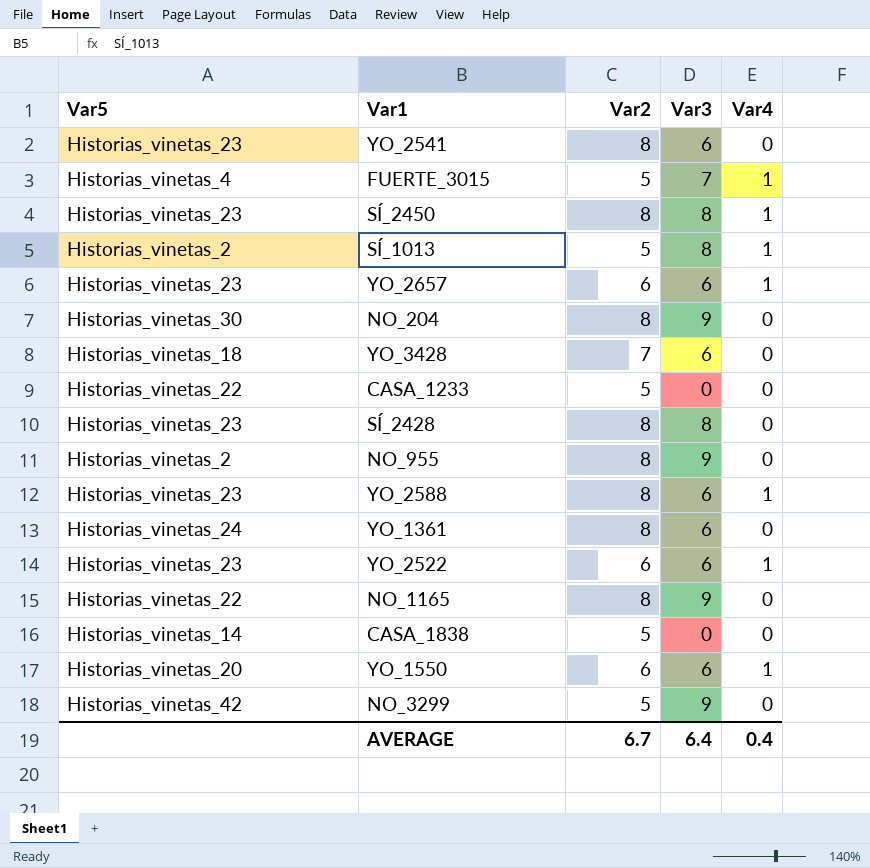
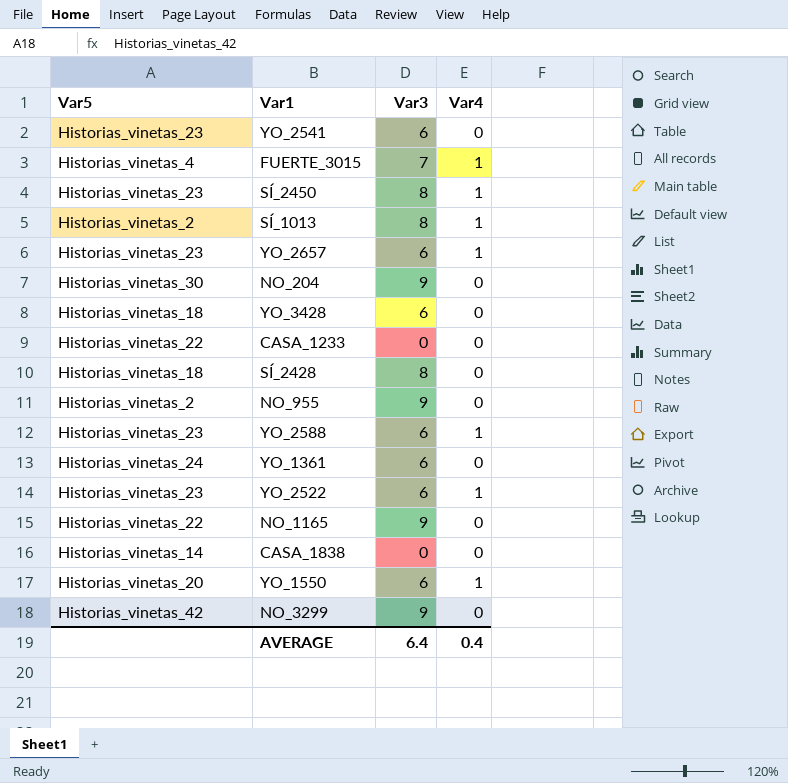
column Var2 | position: 3 -> none
SÍ_2428 | Var5: Historias_vinetas_23 -> Historias_vinetas_18

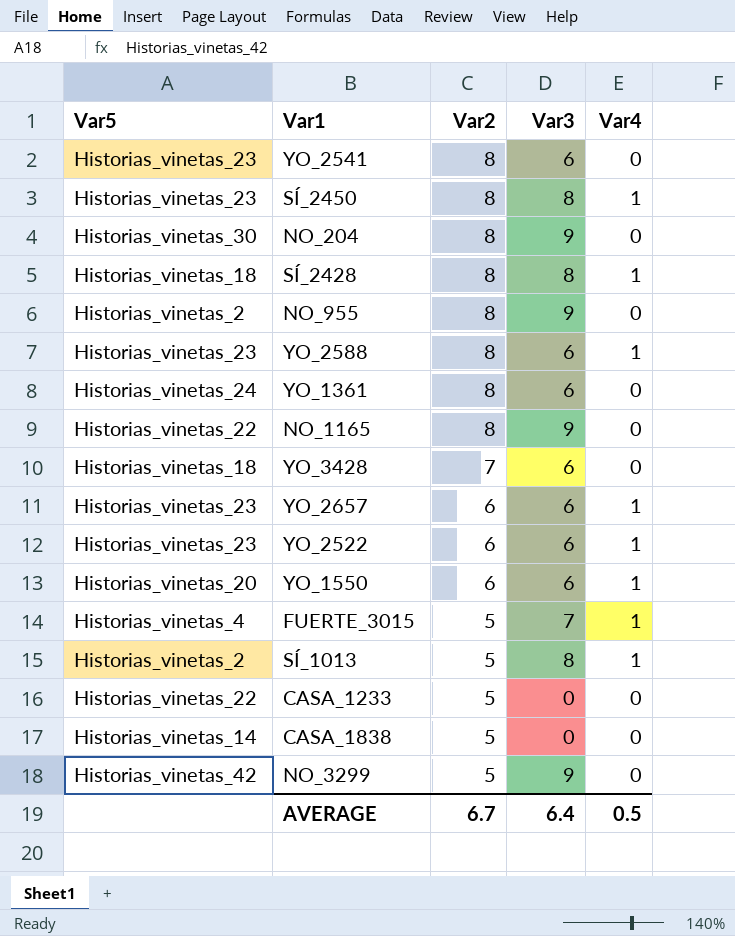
row order: none -> Var2 descending
column Var2 | position: none -> 3
SÍ_2428 | Var4: 0 -> 1
AVERAGE | Var4: 0.4 -> 0.5

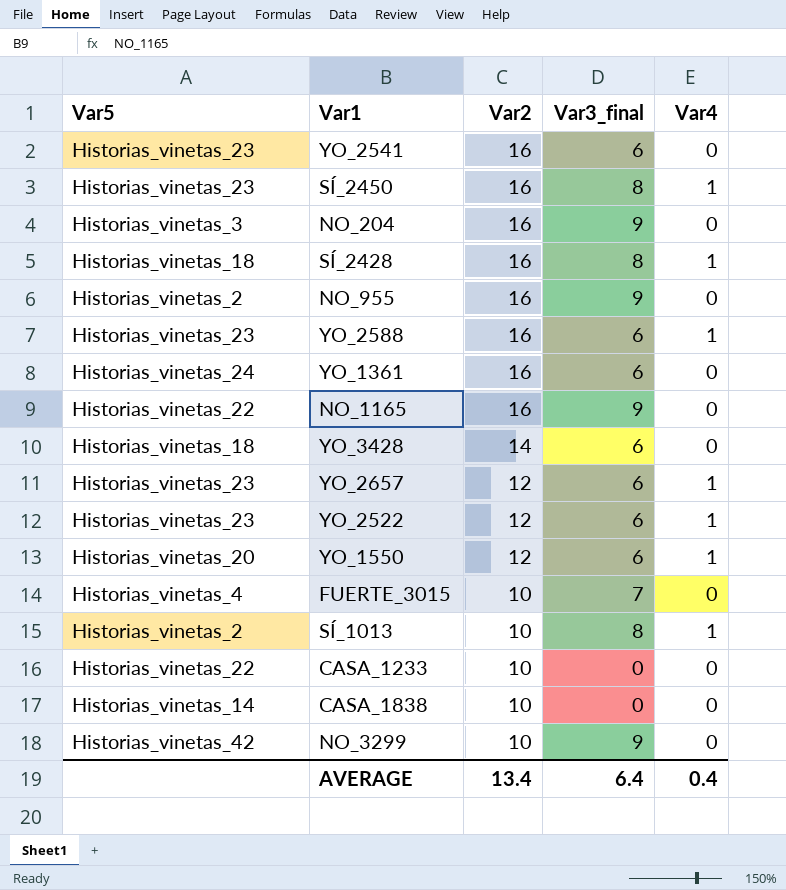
column name: Var3 -> Var3_final
YO_2541 | Var2: 8 -> 16
SÍ_2450 | Var2: 8 -> 16
NO_204 | Var5: Historias_vinetas_30 -> Historias_vinetas_3
NO_204 | Var2: 8 -> 16
SÍ_2428 | Var2: 8 -> 16
NO_955 | Var2: 8 -> 16
YO_2588 | Var2: 8 -> 16
YO_1361 | Var2: 8 -> 16
NO_1165 | Var2: 8 -> 16
YO_3428 | Var2: 7 -> 14
YO_2657 | Var2: 6 -> 12
YO_2522 | Var2: 6 -> 12
YO_1550 | Var2: 6 -> 12
FUERTE_3015 | Var2: 5 -> 10
FUERTE_3015 | Var4: 1 -> 0
SÍ_1013 | Var2: 5 -> 10
CASA_1233 | Var2: 5 -> 10
CASA_1838 | Var2: 5 -> 10
NO_3299 | Var2: 5 -> 10
AVERAGE | Var2: 6.7 -> 13.4
AVERAGE | Var4: 0.5 -> 0.4

